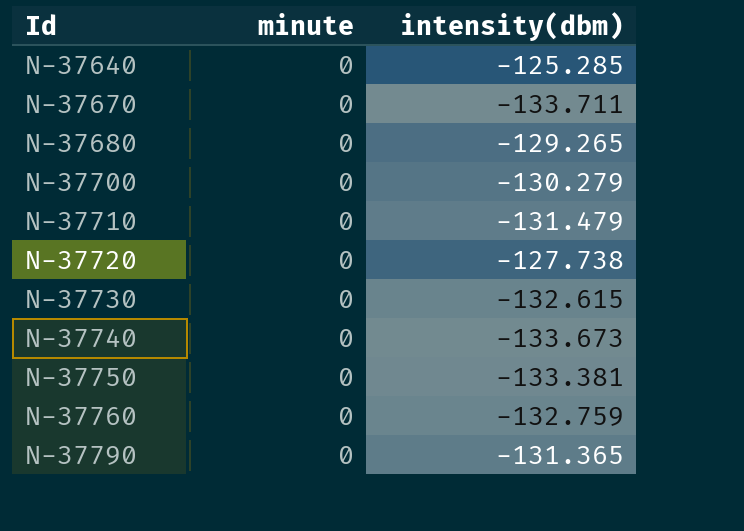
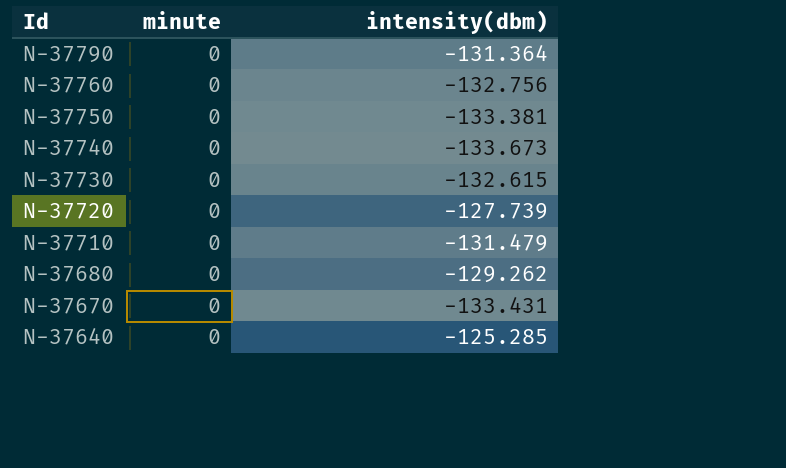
row order: Id ascending -> Id descending
row N-37700: 0 | -130.279 -> none
N-37790 | intensity(dbm): -131.365 -> -131.364
N-37760 | intensity(dbm): -132.759 -> -132.756
N-37720 | intensity(dbm): -127.738 -> -127.739
N-37680 | intensity(dbm): -129.265 -> -129.262
N-37670 | intensity(dbm): -133.711 -> -133.431

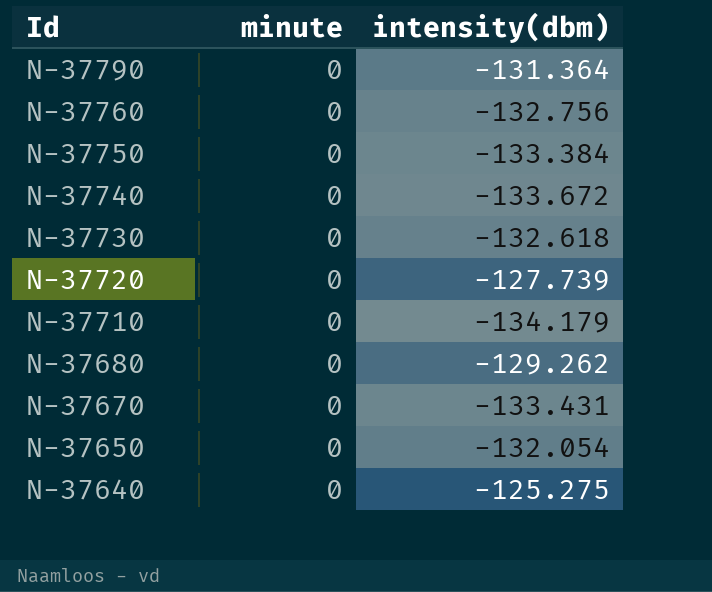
N-37750 | intensity(dbm): -133.381 -> -133.384
N-37740 | intensity(dbm): -133.673 -> -133.672
N-37730 | intensity(dbm): -132.615 -> -132.618
N-37710 | intensity(dbm): -131.479 -> -134.179
row N-37650: none -> 0 | -132.054
N-37640 | intensity(dbm): -125.285 -> -125.275

